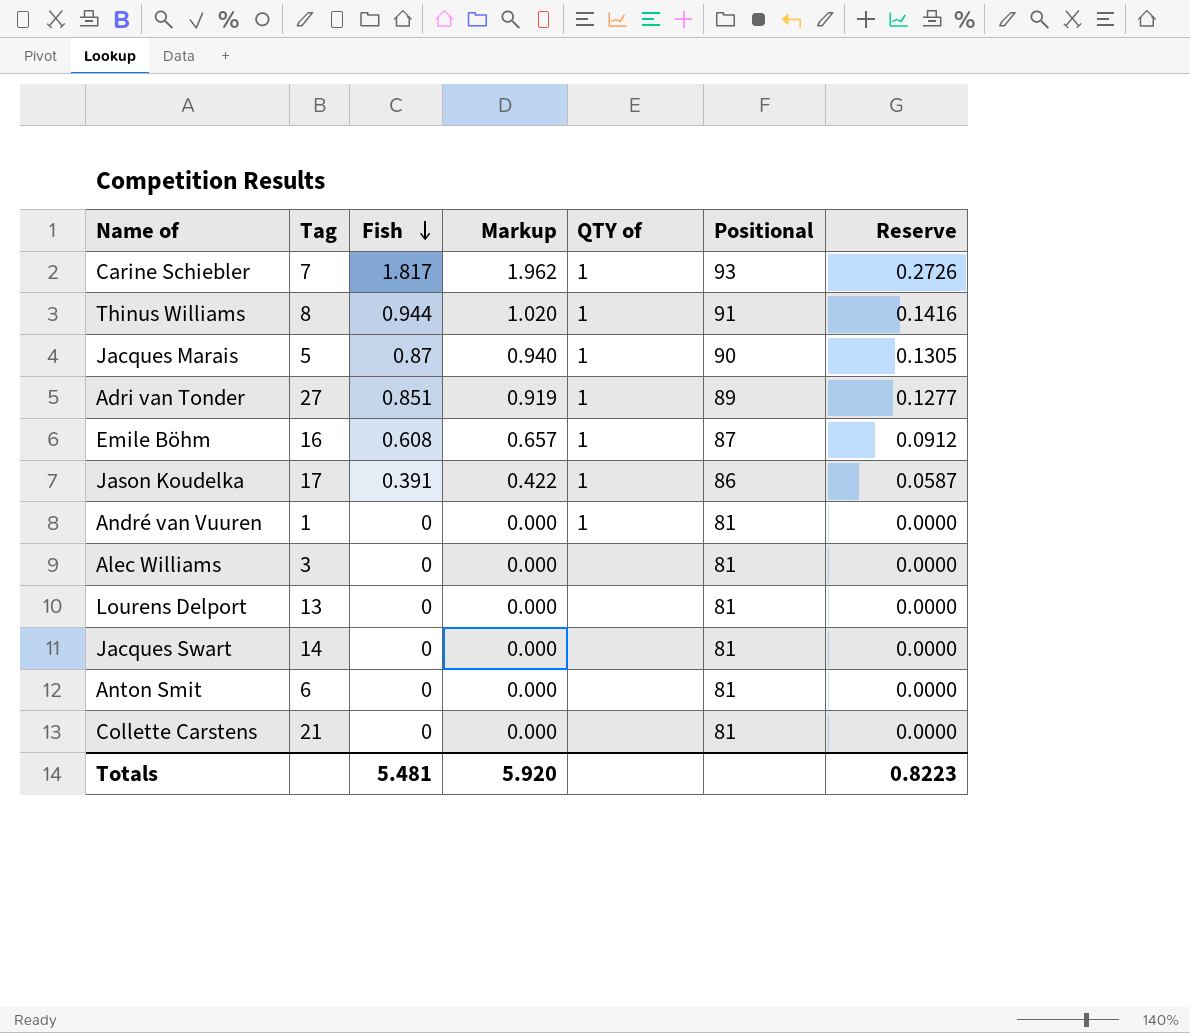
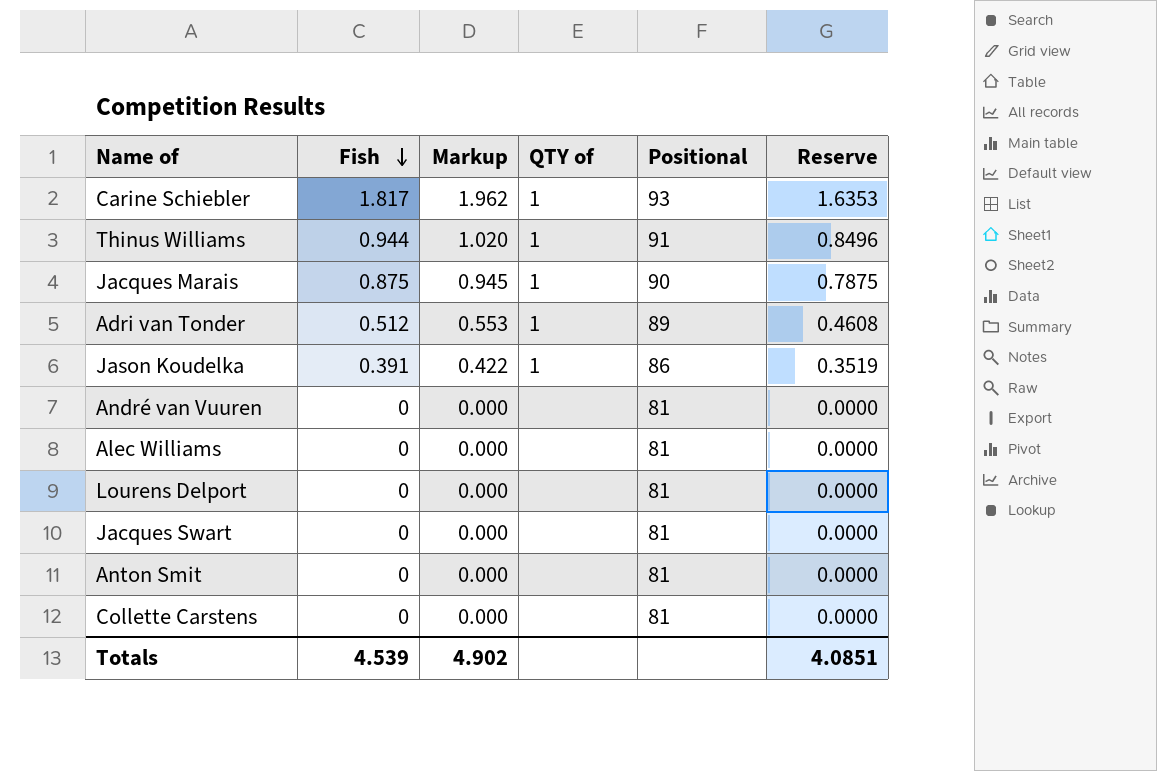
column Tag | position: 2 -> none
column Reserve | formula: [Fish] * 0.15 -> [Fish] * 0.9
row Emile Böhm: 16 | 0.608 | 0.657 | 1 | 87 | 0.0912 -> none
Jacques Marais | Fish: 0.87 -> 0.875
Jacques Marais | Markup: 0.940 -> 0.945
Adri van Tonder | Fish: 0.851 -> 0.512
Adri van Tonder | Markup: 0.919 -> 0.553
André van Vuuren | QTY of: 1 -> none
Totals | Fish: 5.481 -> 4.539
Totals | Markup: 5.920 -> 4.902
Totals | Reserve: 0.8223 -> 4.0851

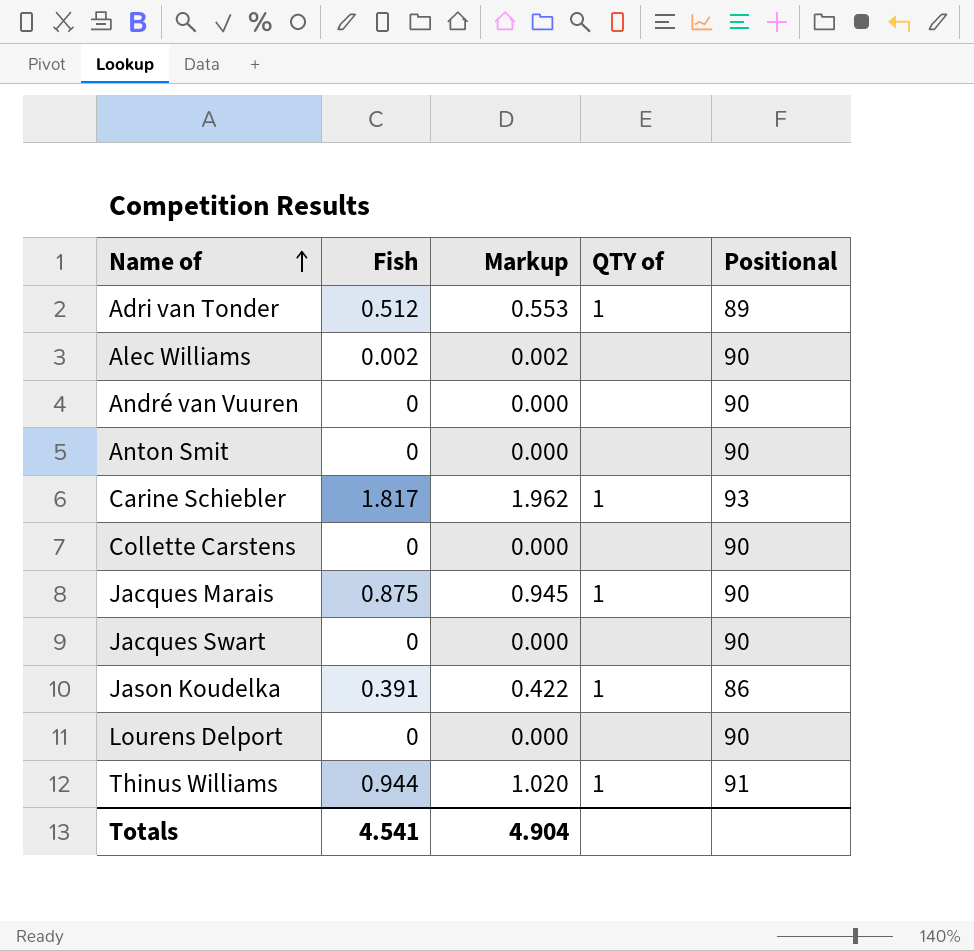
row order: Fish descending -> Name of ascending
column Reserve | formula: [Fish] * 0.9 -> none
Alec Williams | Fish: 0 -> 0.002
Alec Williams | Markup: 0.000 -> 0.002
Alec Williams | Positional: 81 -> 90
André van Vuuren | Positional: 81 -> 90
Anton Smit | Positional: 81 -> 90
Collette Carstens | Positional: 81 -> 90
Jacques Swart | Positional: 81 -> 90
Lourens Delport | Positional: 81 -> 90
Totals | Fish: 4.539 -> 4.541
Totals | Markup: 4.902 -> 4.904

